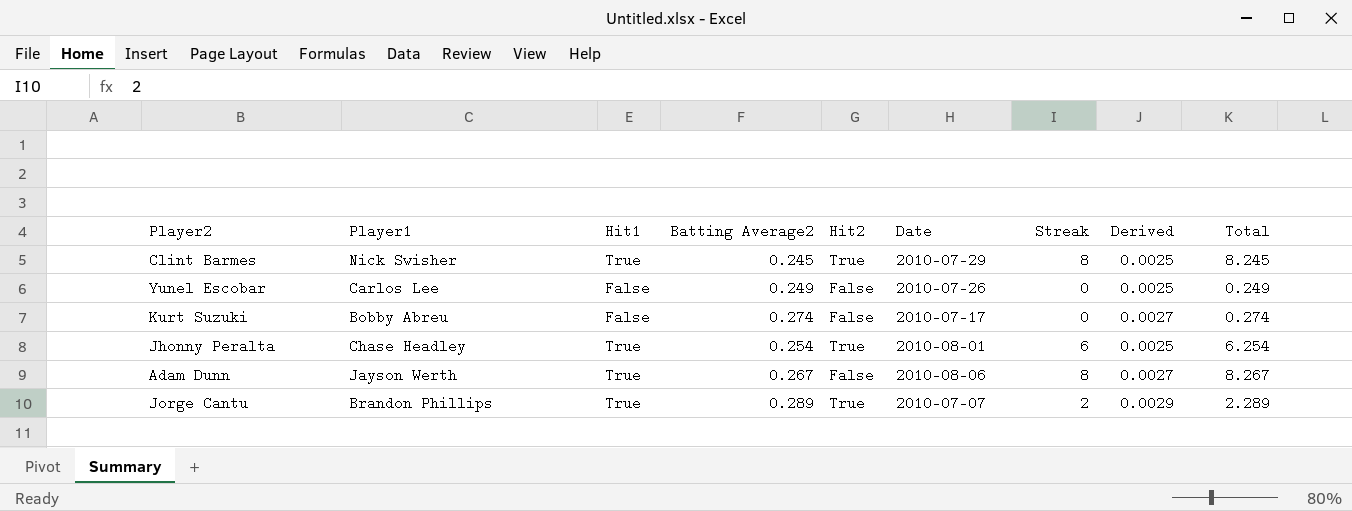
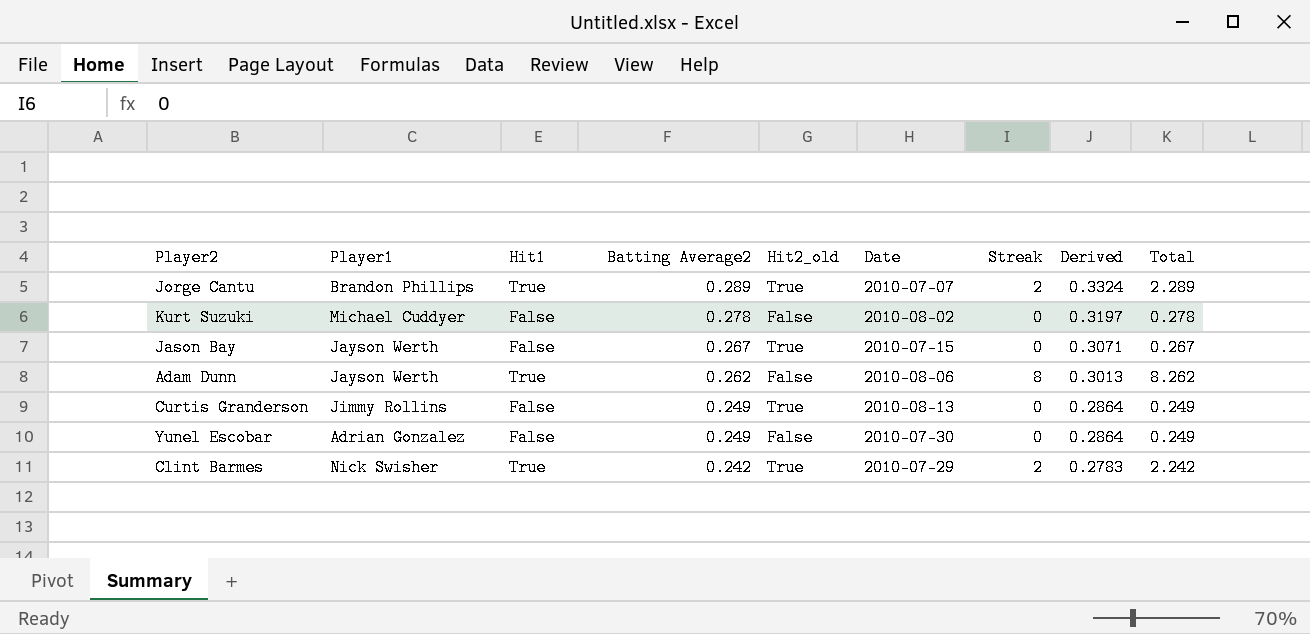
row order: none -> Batting Average2 descending
column name: Hit2 -> Hit2_old
column Derived | formula: [Batting Average2] * 0.01 -> [Batting Average2] * 1.15
row Jhonny Peralta: Chase Headley | True | 0.254 | True | 2010-08-01 | 6 | 0.0025 | 6.254 -> none
Kurt Suzuki | Player1: Bobby Abreu -> Michael Cuddyer
Kurt Suzuki | Batting Average2: 0.274 -> 0.278
Kurt Suzuki | Date: 2010-07-17 -> 2010-08-02
Kurt Suzuki | Total: 0.274 -> 0.278
row Jason Bay: none -> Jayson Werth | False | 0.267 | True | 2010-07-15 | 0 | 0.3071 | 0.267
Adam Dunn | Batting Average2: 0.267 -> 0.262
Adam Dunn | Total: 8.267 -> 8.262
row Curtis Granderson: none -> Jimmy Rollins | False | 0.249 | True | 2010-08-13 | 0 | 0.2864 | 0.249
Yunel Escobar | Player1: Carlos Lee -> Adrian Gonzalez
Yunel Escobar | Date: 2010-07-26 -> 2010-07-30
Clint Barmes | Batting Average2: 0.245 -> 0.242
Clint Barmes | Streak: 8 -> 2
Clint Barmes | Total: 8.245 -> 2.242

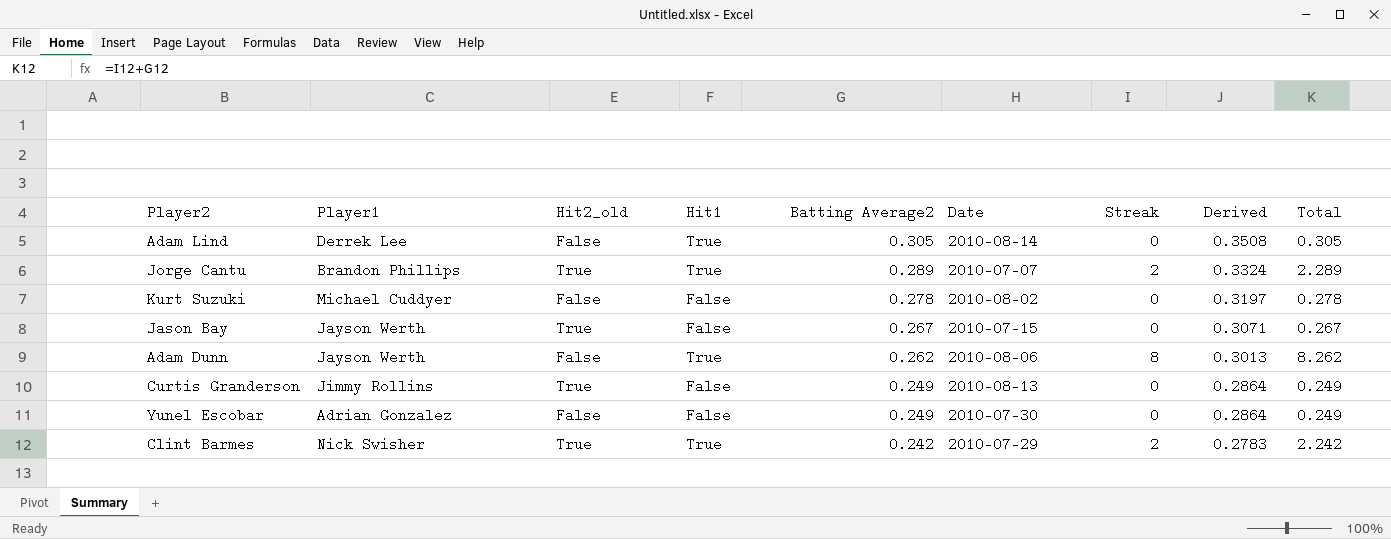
column Hit2_old | position: 5 -> 3
row Adam Lind: none -> Derrek Lee | False | True | 0.305 | 2010-08-14 | 0 | 0.3508 | 0.305

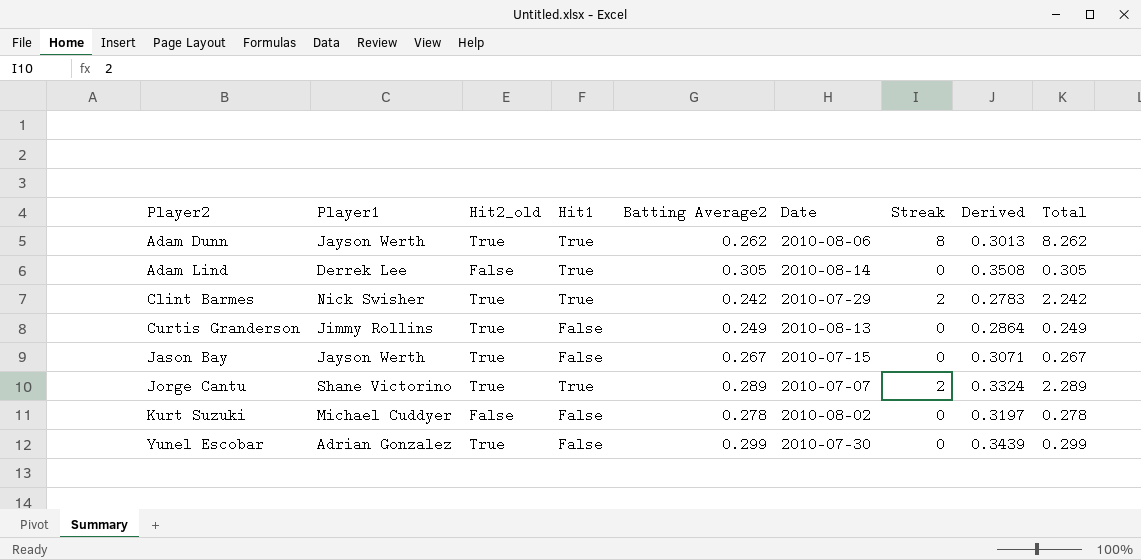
row order: Batting Average2 descending -> Player2 ascending
Adam Dunn | Hit2_old: False -> True
Jorge Cantu | Player1: Brandon Phillips -> Shane Victorino
Yunel Escobar | Hit2_old: False -> True
Yunel Escobar | Batting Average2: 0.249 -> 0.299
Yunel Escobar | Derived: 0.2864 -> 0.3439
Yunel Escobar | Total: 0.249 -> 0.299

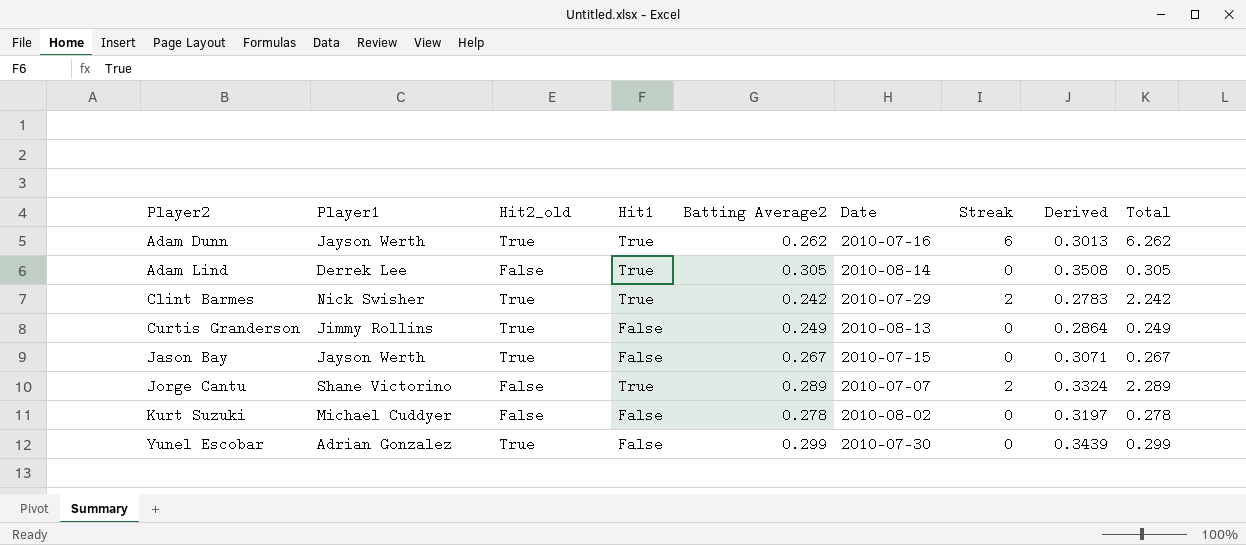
Adam Dunn | Date: 2010-08-06 -> 2010-07-16
Adam Dunn | Streak: 8 -> 6
Adam Dunn | Total: 8.262 -> 6.262
Jorge Cantu | Hit2_old: True -> False

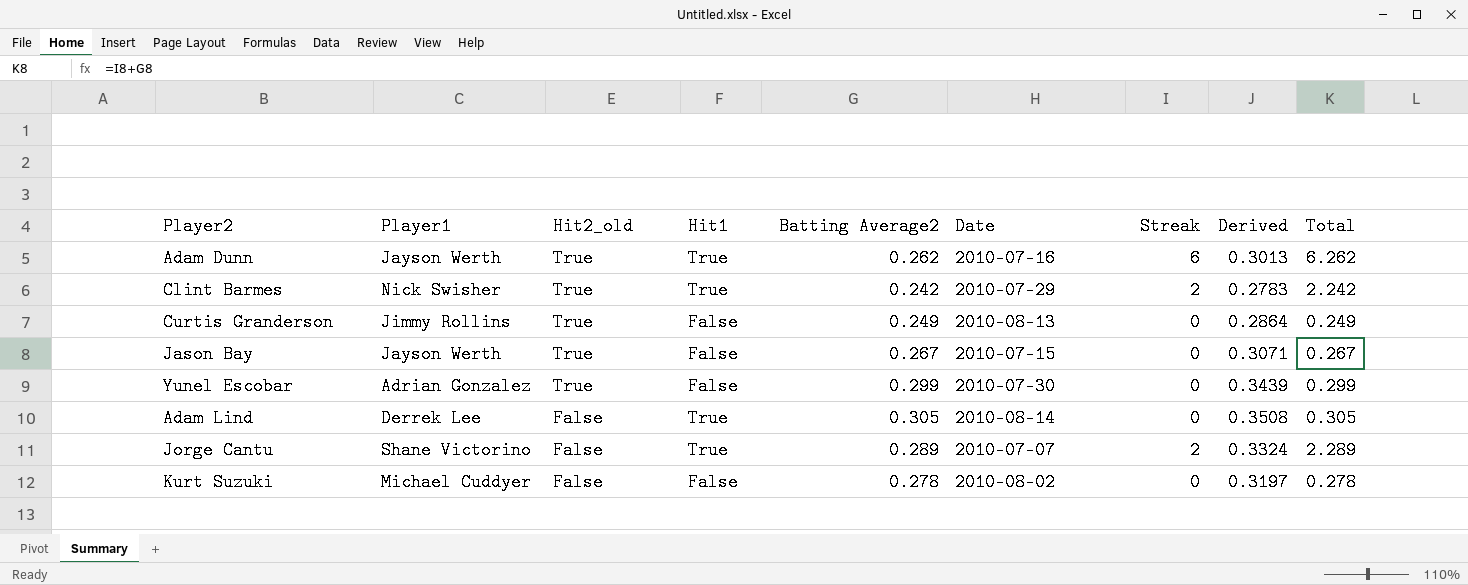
row order: Player2 ascending -> Hit2_old descending

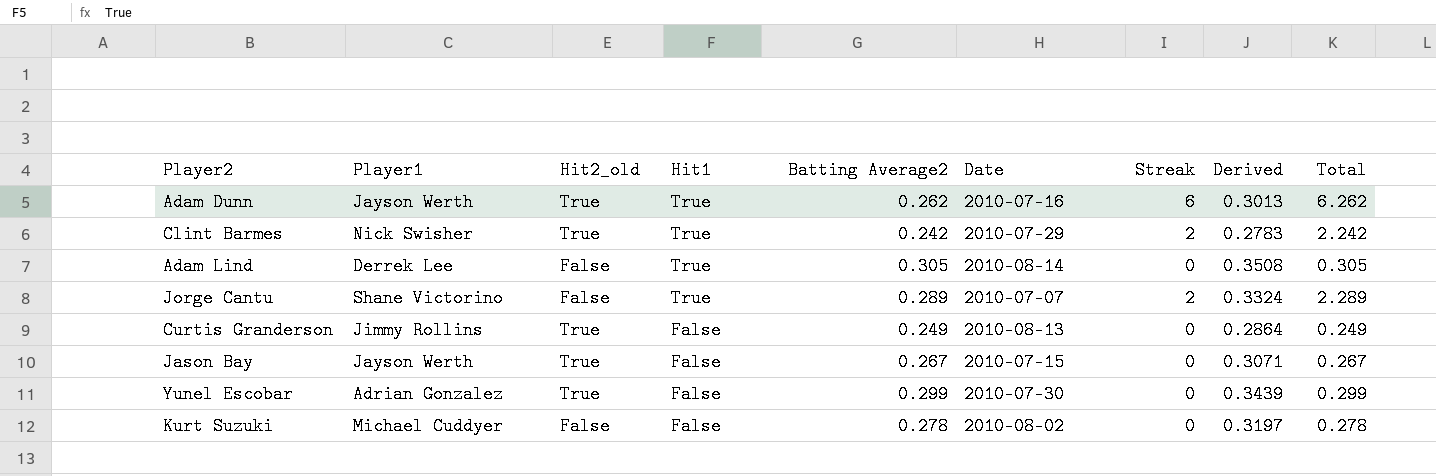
row order: Hit2_old descending -> Hit1 descending

